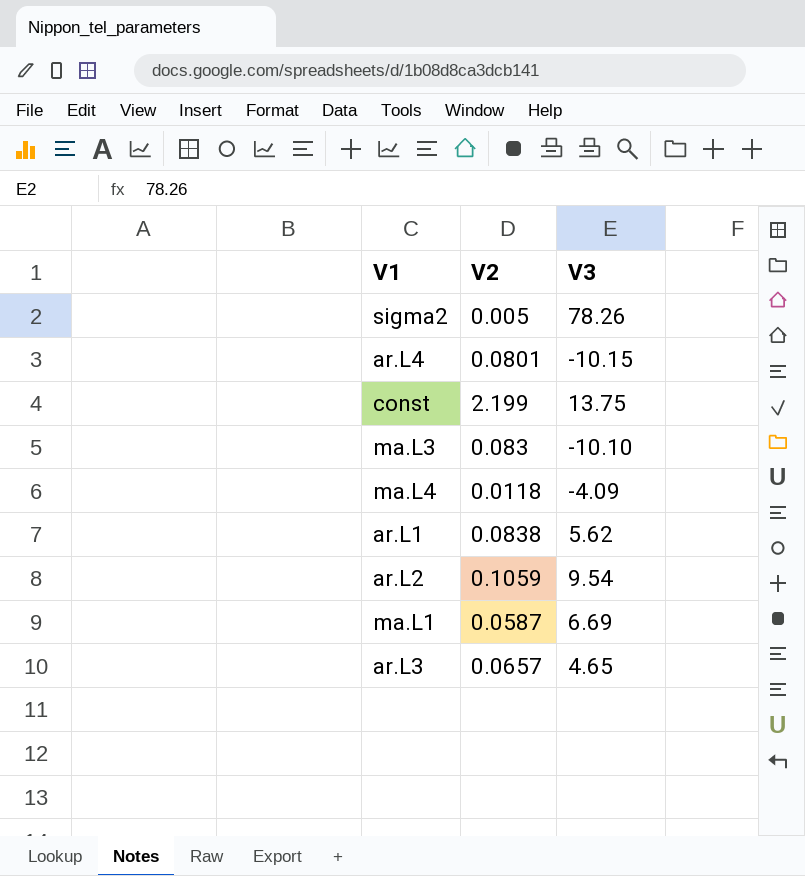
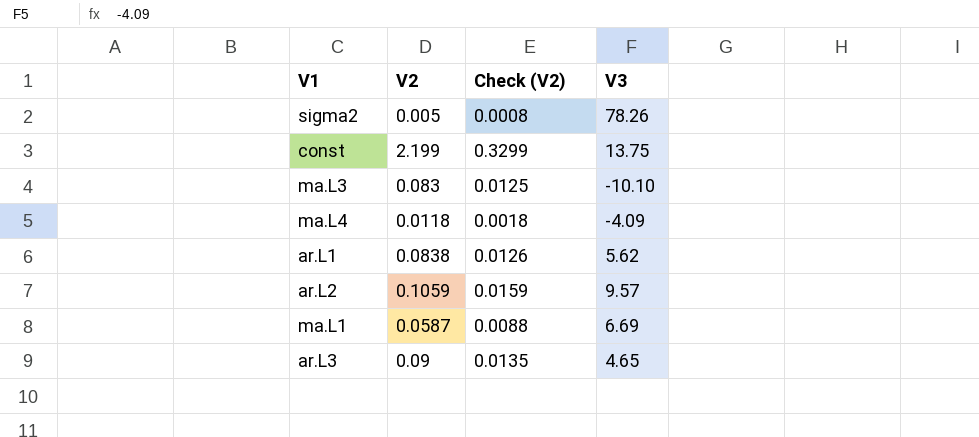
column Check (V2) | formula: none -> [V2] * 0.15
row ar.L4: 0.0801 | -10.15 -> none
ar.L2 | V3: 9.54 -> 9.57
ar.L3 | V2: 0.0657 -> 0.09

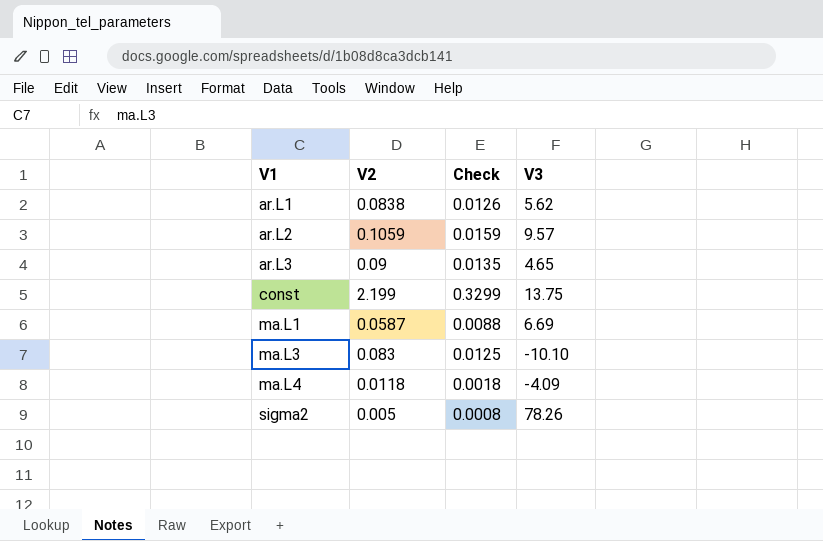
row order: none -> V1 ascending
column name: Check (V2) -> Check

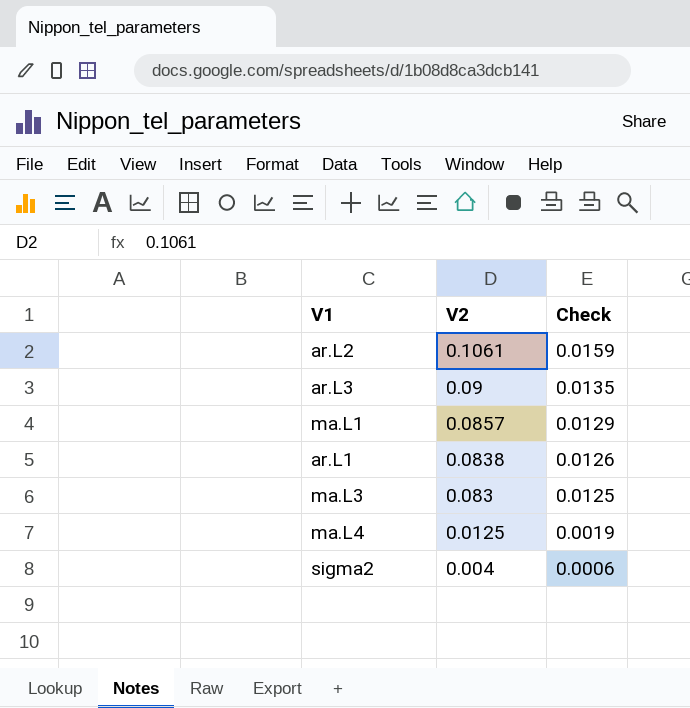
row order: V1 ascending -> V2 descending
column V3 | position: 4 -> none
row const: 2.199 | 0.3299 | 13.75 -> none
ar.L2 | V2: 0.1059 -> 0.1061
ma.L1 | V2: 0.0587 -> 0.0857
ma.L1 | Check: 0.0088 -> 0.0129
ma.L4 | V2: 0.0118 -> 0.0125
ma.L4 | Check: 0.0018 -> 0.0019
sigma2 | V2: 0.005 -> 0.004
sigma2 | Check: 0.0008 -> 0.0006

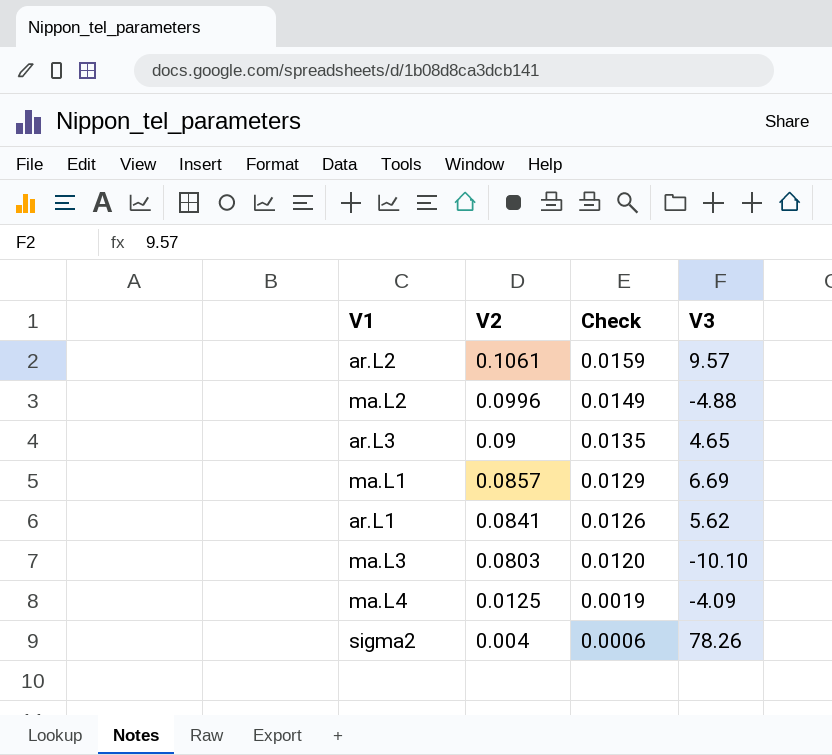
column V3 | position: none -> 4
row ma.L2: none -> 0.0996 | 0.0149 | -4.88
ar.L1 | V2: 0.0838 -> 0.0841
ma.L3 | V2: 0.083 -> 0.0803
ma.L3 | Check: 0.0125 -> 0.0120

